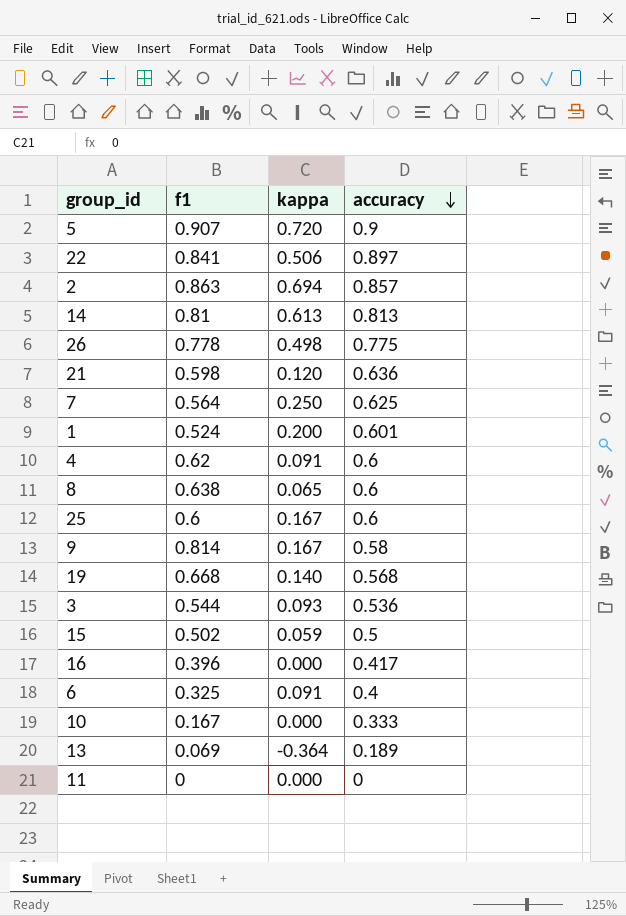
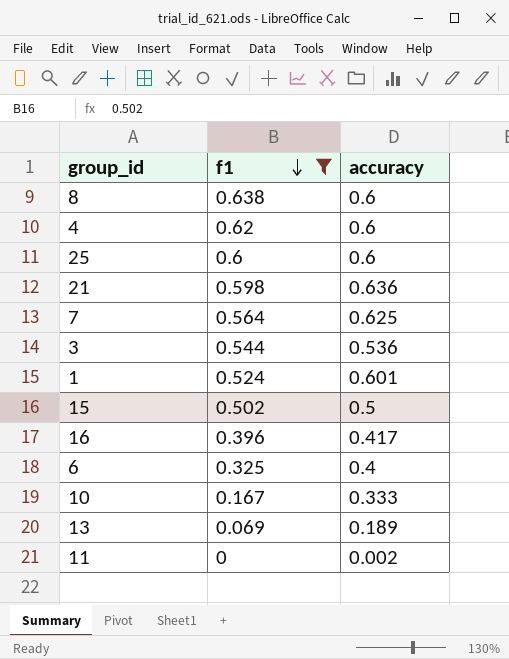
filter: none -> f1 <= 0.638
row order: accuracy descending -> f1 descending
column kappa | position: 3 -> none
11 | accuracy: 0 -> 0.002

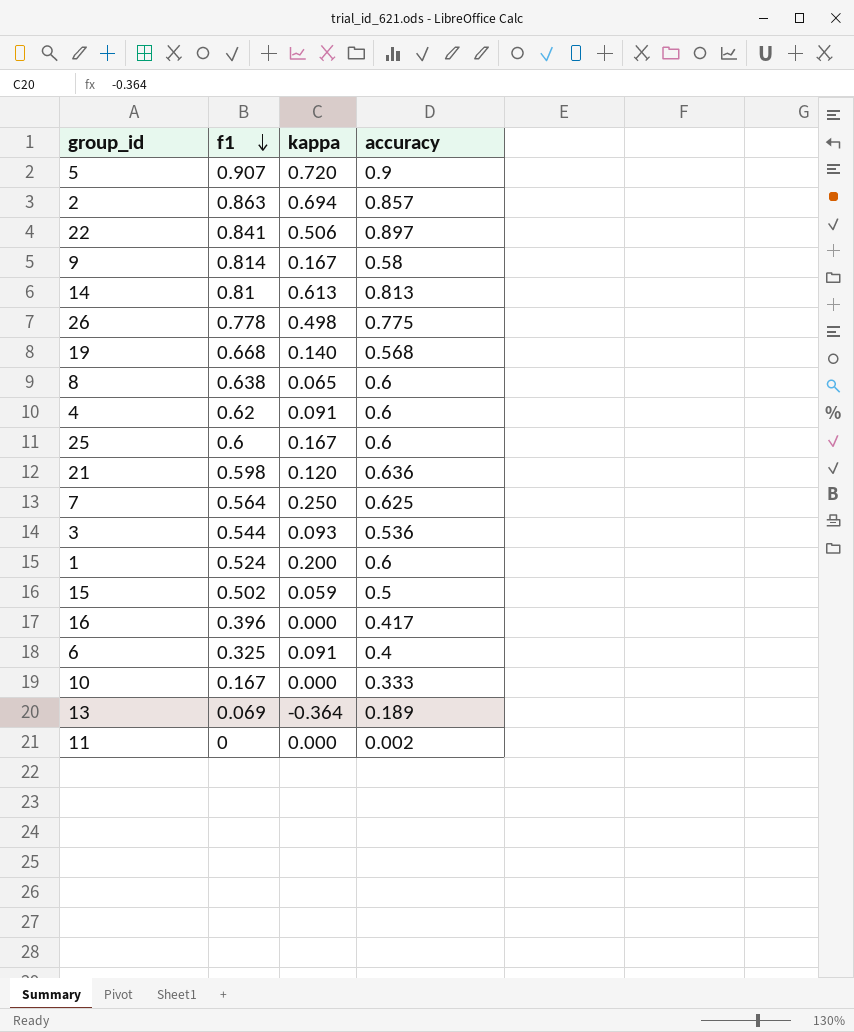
filter: f1 <= 0.638 -> none
column kappa | position: none -> 3
1 | accuracy: 0.601 -> 0.6

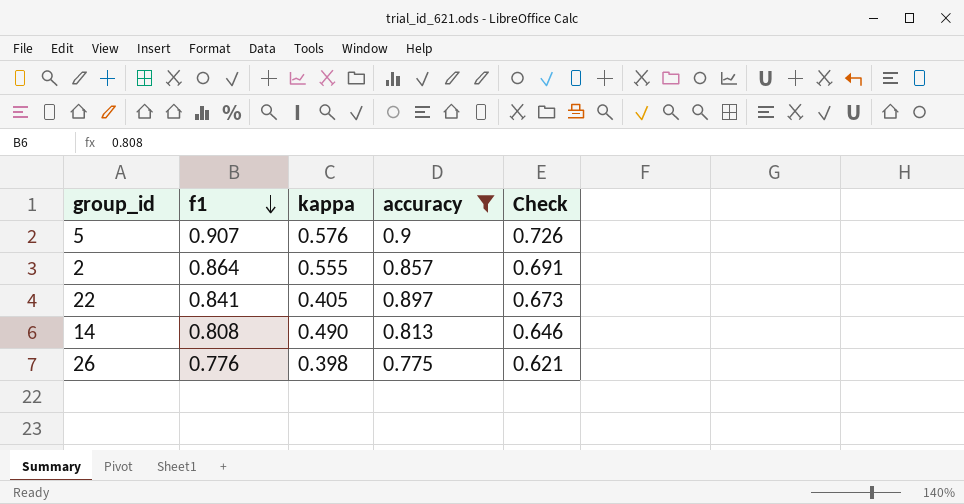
filter: none -> accuracy >= 0.775
column Check | formula: none -> [f1] * 0.8
5 | kappa: 0.720 -> 0.576
2 | f1: 0.863 -> 0.864
2 | kappa: 0.694 -> 0.555
22 | kappa: 0.506 -> 0.405
14 | f1: 0.81 -> 0.808
14 | kappa: 0.613 -> 0.490
26 | f1: 0.778 -> 0.776
26 | kappa: 0.498 -> 0.398

